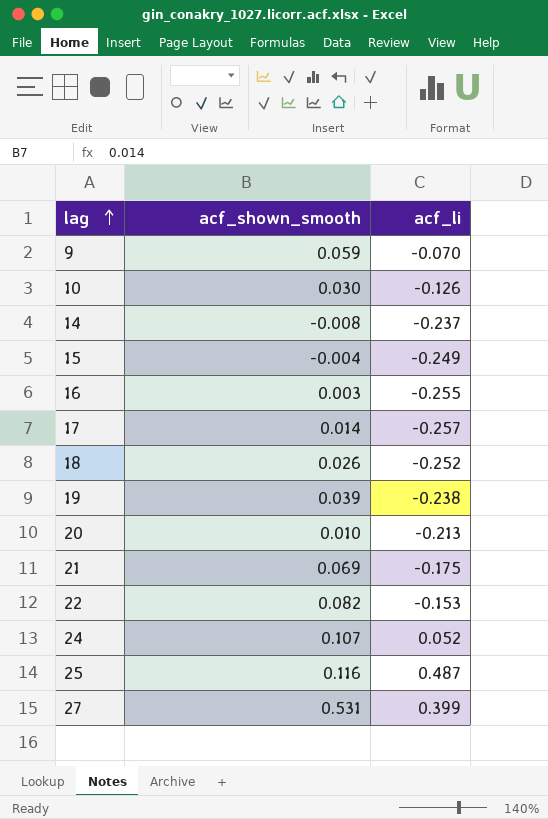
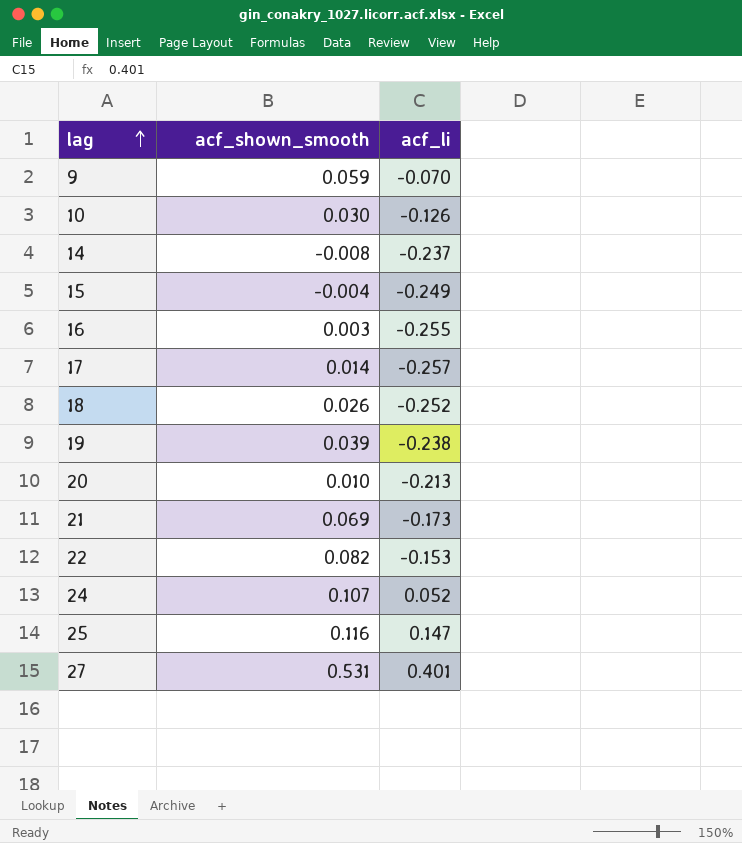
21 | acf_li: -0.175 -> -0.173
25 | acf_li: 0.487 -> 0.147
27 | acf_li: 0.399 -> 0.401

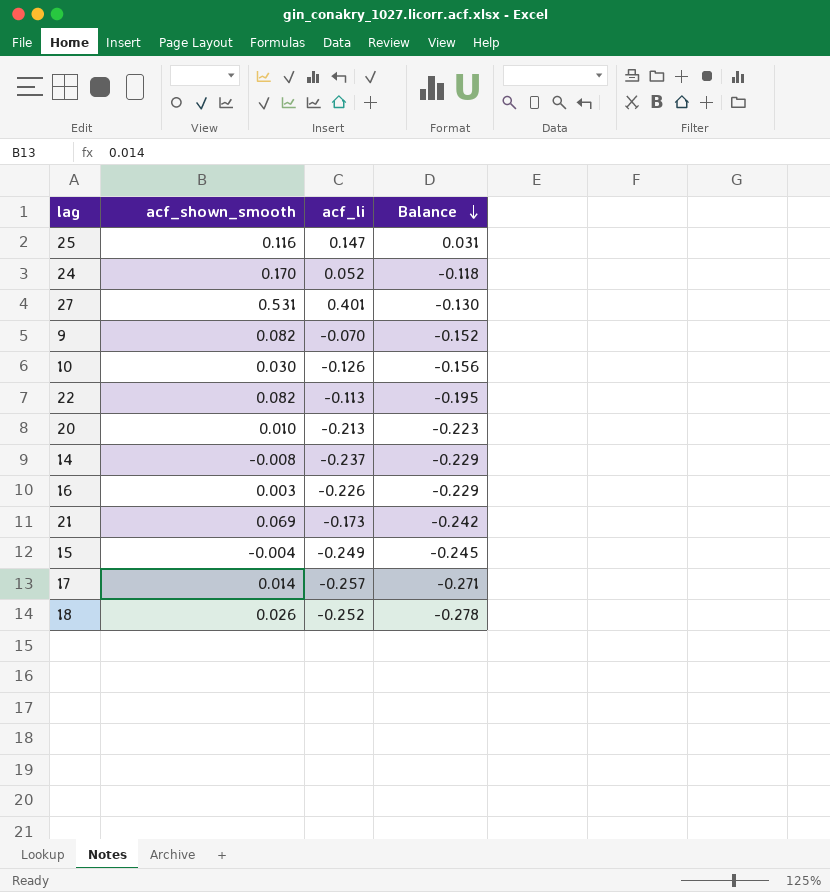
row order: lag ascending -> Balance descending
column Balance | formula: none -> [acf_li] - [acf_shown_smooth]
row 19: 0.039 | -0.238 -> none
24 | acf_shown_smooth: 0.107 -> 0.170
9 | acf_shown_smooth: 0.059 -> 0.082
22 | acf_li: -0.153 -> -0.113
16 | acf_li: -0.255 -> -0.226

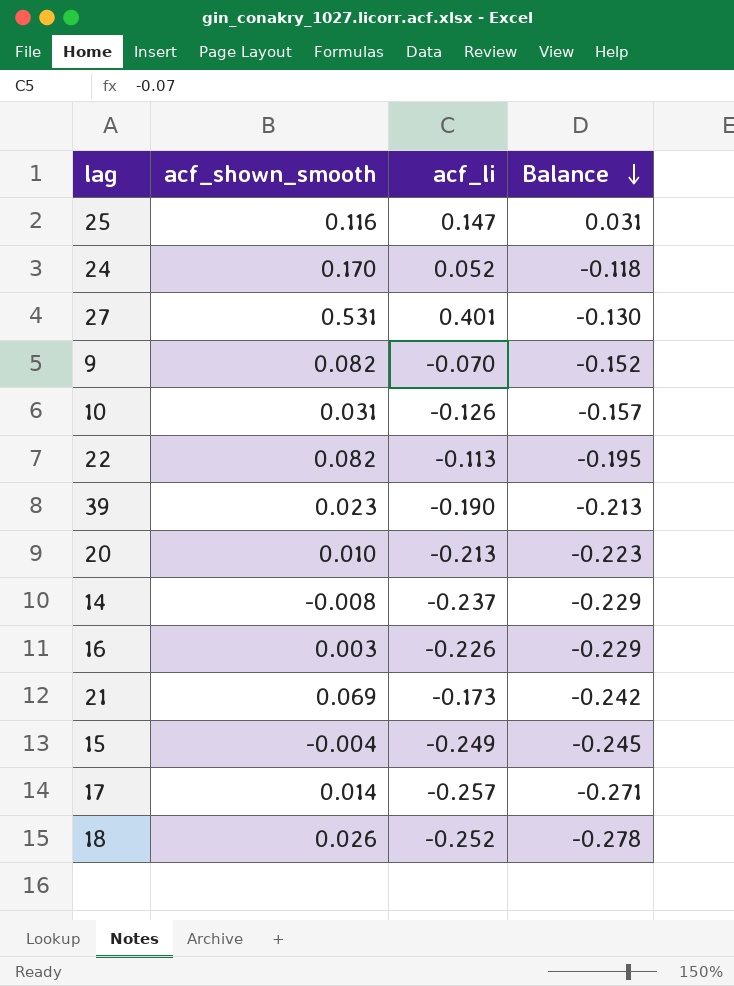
10 | acf_shown_smooth: 0.030 -> 0.031
10 | Balance: -0.156 -> -0.157
row 39: none -> 0.023 | -0.190 | -0.213

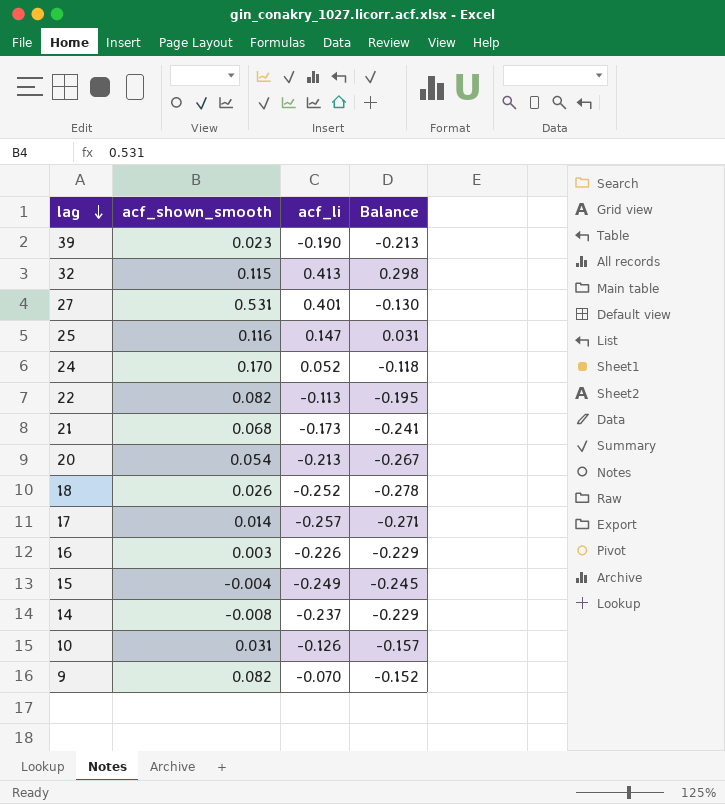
row order: Balance descending -> lag descending
row 32: none -> 0.115 | 0.413 | 0.298
21 | acf_shown_smooth: 0.069 -> 0.068
21 | Balance: -0.242 -> -0.241
20 | acf_shown_smooth: 0.010 -> 0.054
20 | Balance: -0.223 -> -0.267

